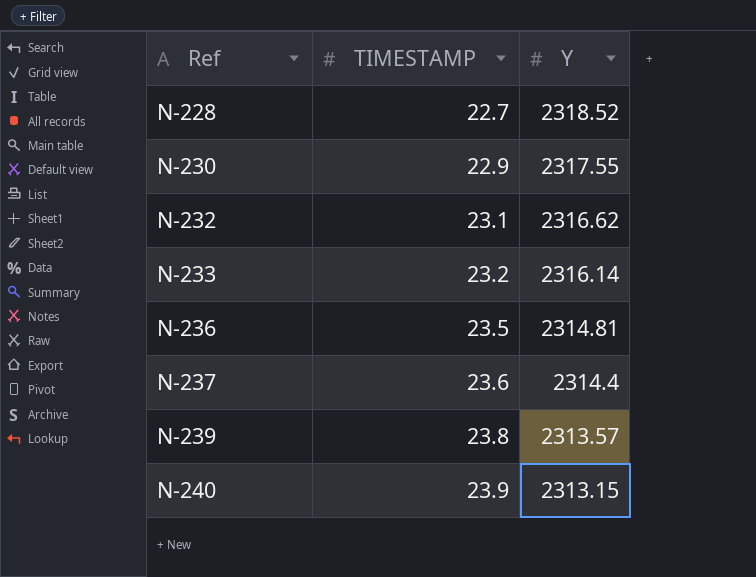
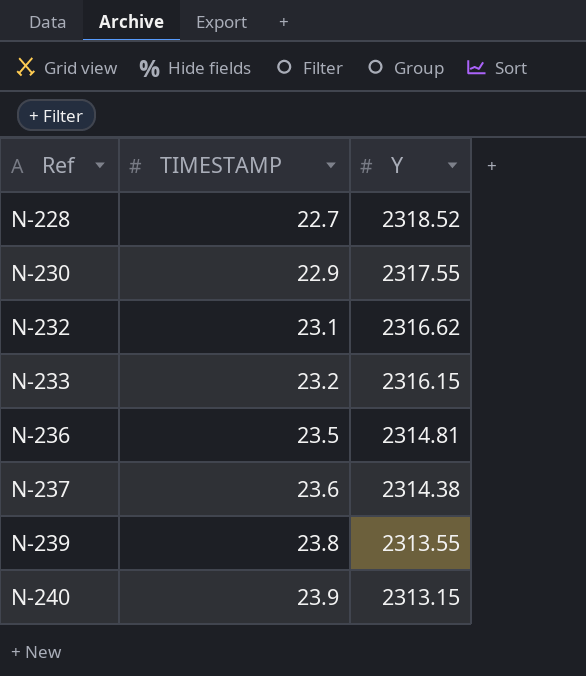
N-233 | Y: 2316.14 -> 2316.15
N-237 | Y: 2314.4 -> 2314.38
N-239 | Y: 2313.57 -> 2313.55

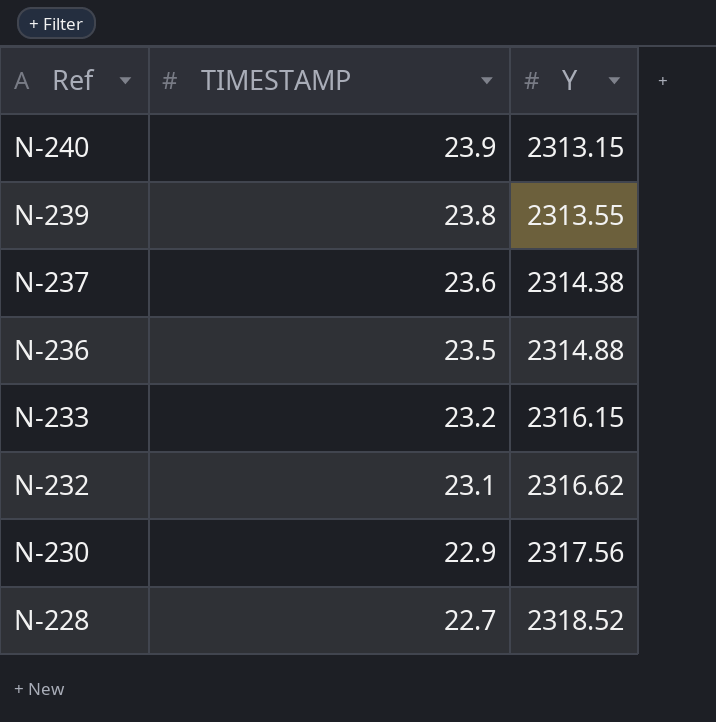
row order: Ref ascending -> Ref descending
N-236 | Y: 2314.81 -> 2314.88
N-230 | Y: 2317.55 -> 2317.56

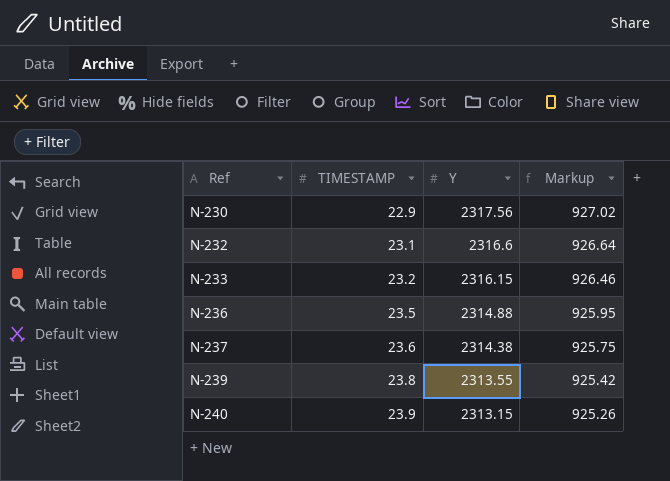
row order: Ref descending -> Ref ascending
column Markup | formula: none -> [Y] * 0.4
row N-228: 22.7 | 2318.52 -> none
N-232 | Y: 2316.62 -> 2316.6

